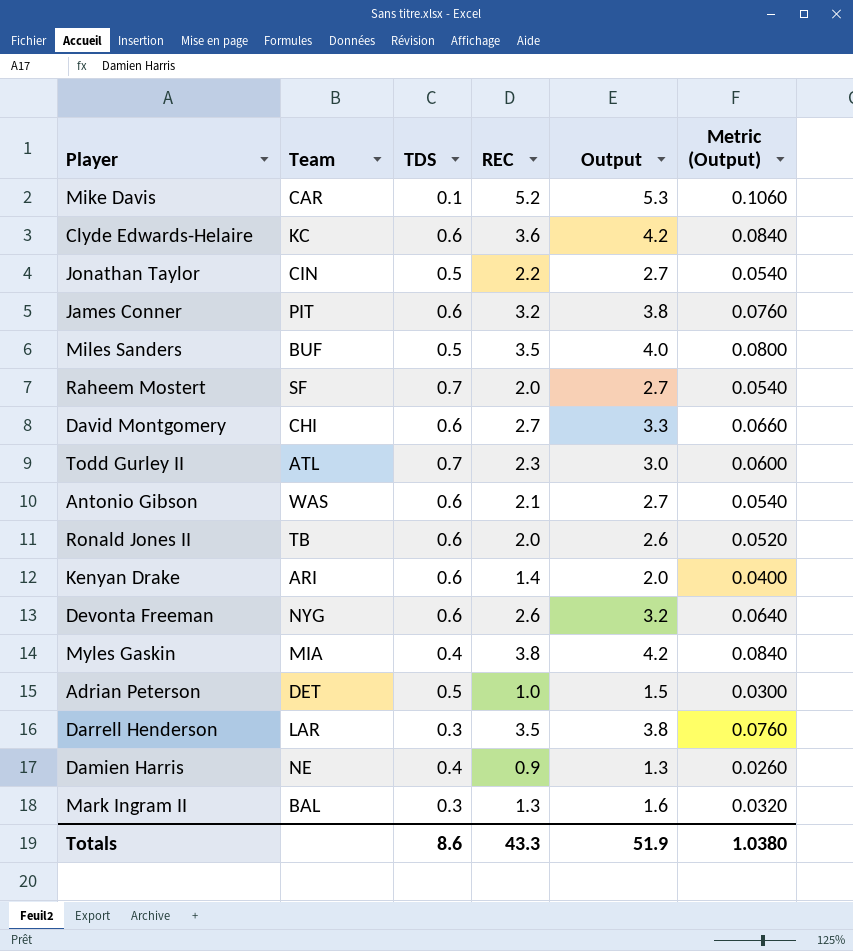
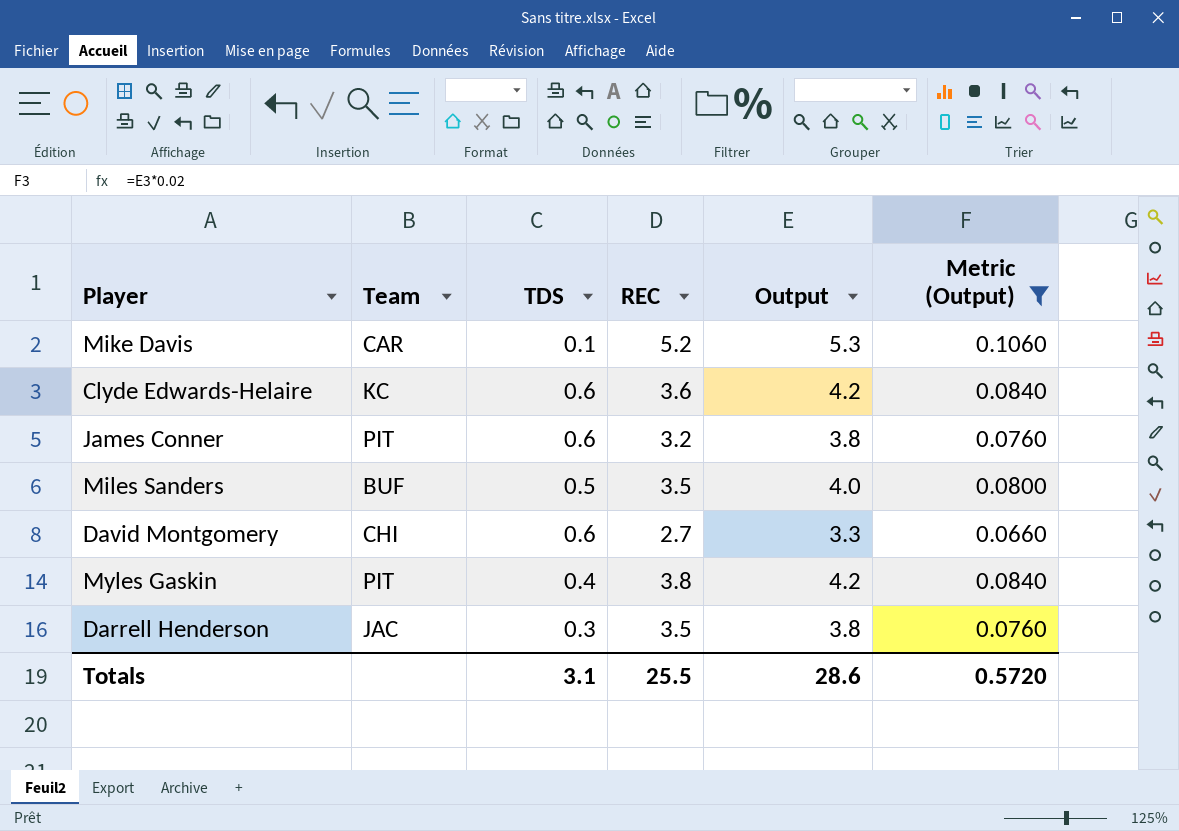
filter: none -> Metric (Output) >= 0.0660
Myles Gaskin | Team: MIA -> PIT
Darrell Henderson | Team: LAR -> JAC
Totals | TDS: 8.6 -> 3.1
Totals | REC: 43.3 -> 25.5
Totals | Output: 51.9 -> 28.6
Totals | Metric (Output): 1.0380 -> 0.5720

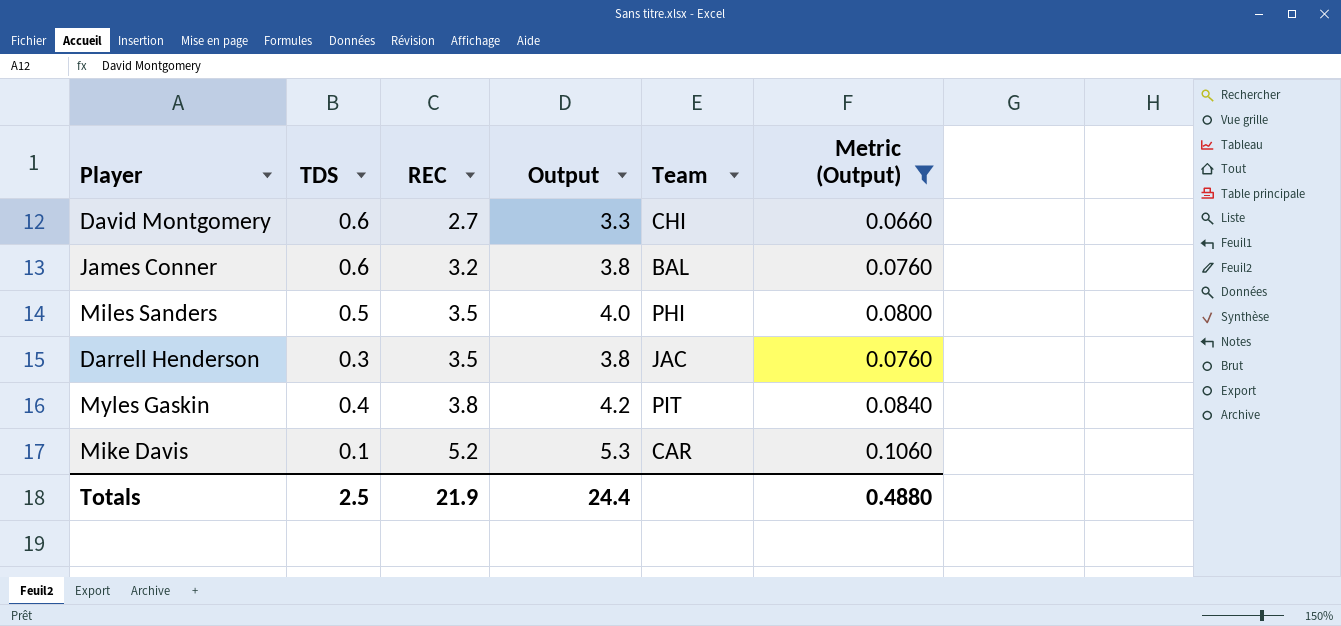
row order: none -> REC ascending
column Team | position: 2 -> 5
row Clyde Edwards-Helaire: KC | 0.6 | 3.6 | 4.2 | 0.0840 -> none
James Conner | Team: PIT -> BAL
Miles Sanders | Team: BUF -> PHI
Totals | TDS: 3.1 -> 2.5
Totals | REC: 25.5 -> 21.9
Totals | Output: 28.6 -> 24.4
Totals | Metric (Output): 0.5720 -> 0.4880

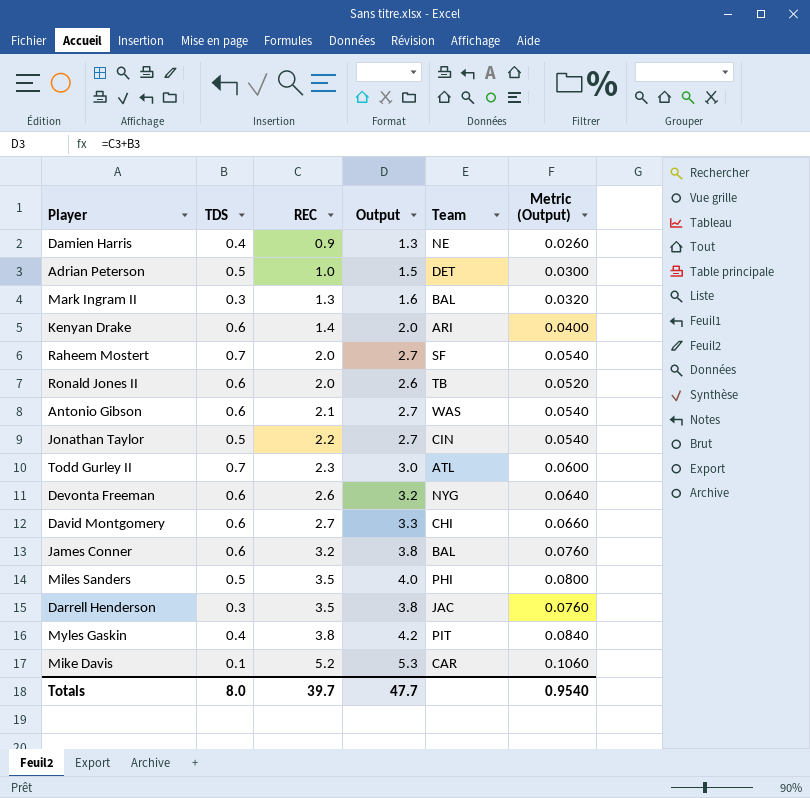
filter: Metric (Output) >= 0.0660 -> none
Totals | TDS: 2.5 -> 8.0
Totals | REC: 21.9 -> 39.7
Totals | Output: 24.4 -> 47.7
Totals | Metric (Output): 0.4880 -> 0.9540

